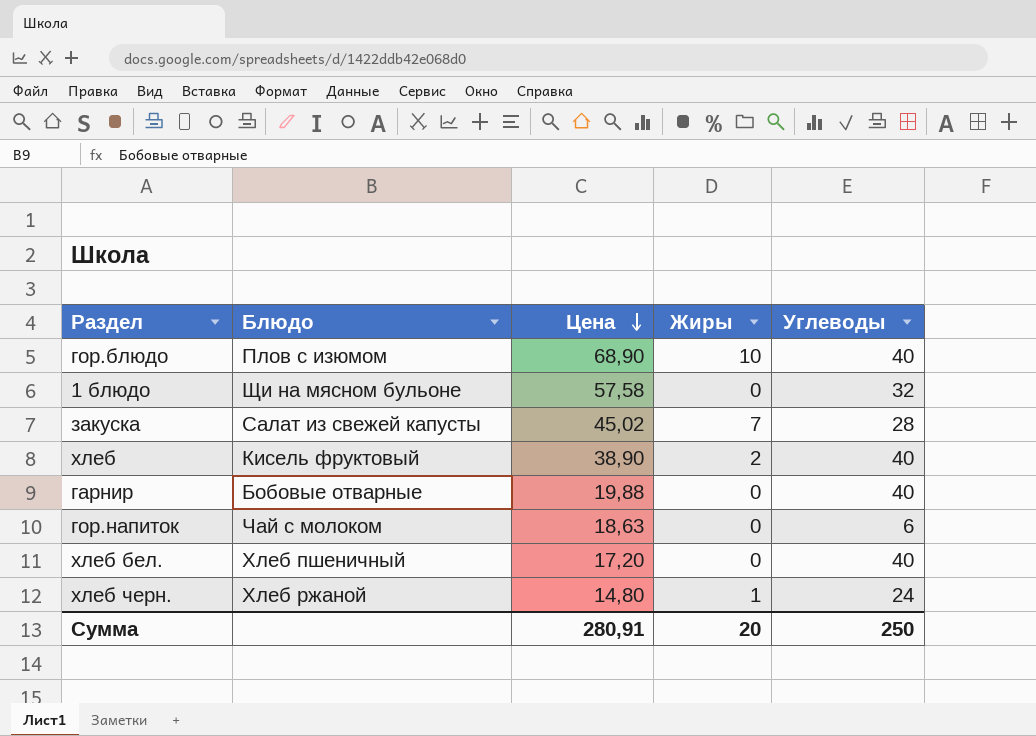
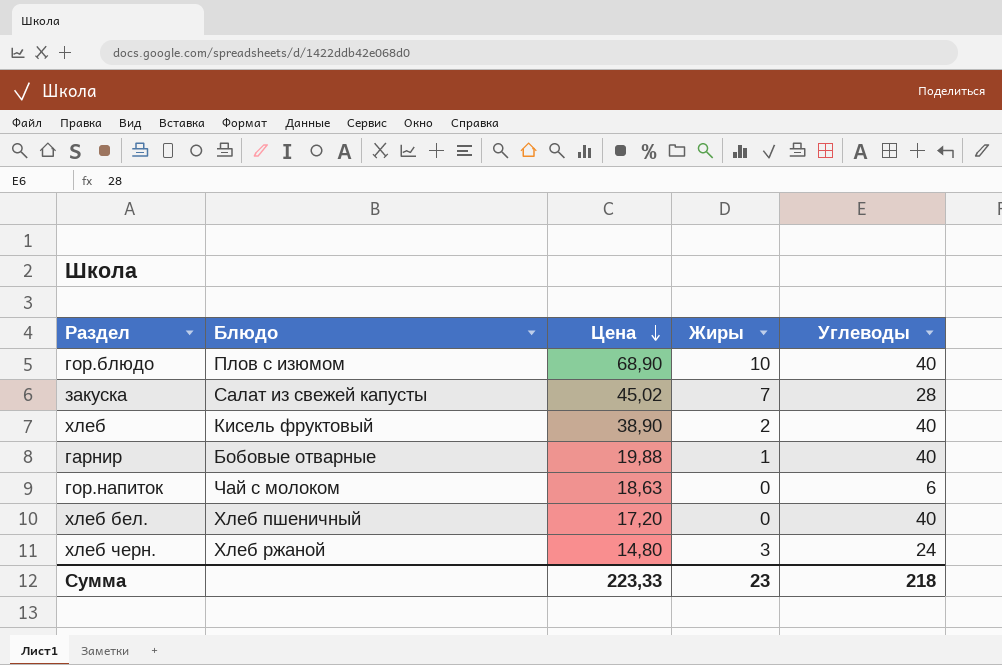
row 1 блюдо: Щи на мясном бульоне | 57,58 | 0 | 32 -> none
гарнир | Жиры: 0 -> 1
хлеб черн. | Жиры: 1 -> 3
Сумма | Цена: 280,91 -> 223,33
Сумма | Жиры: 20 -> 23
Сумма | Углеводы: 250 -> 218

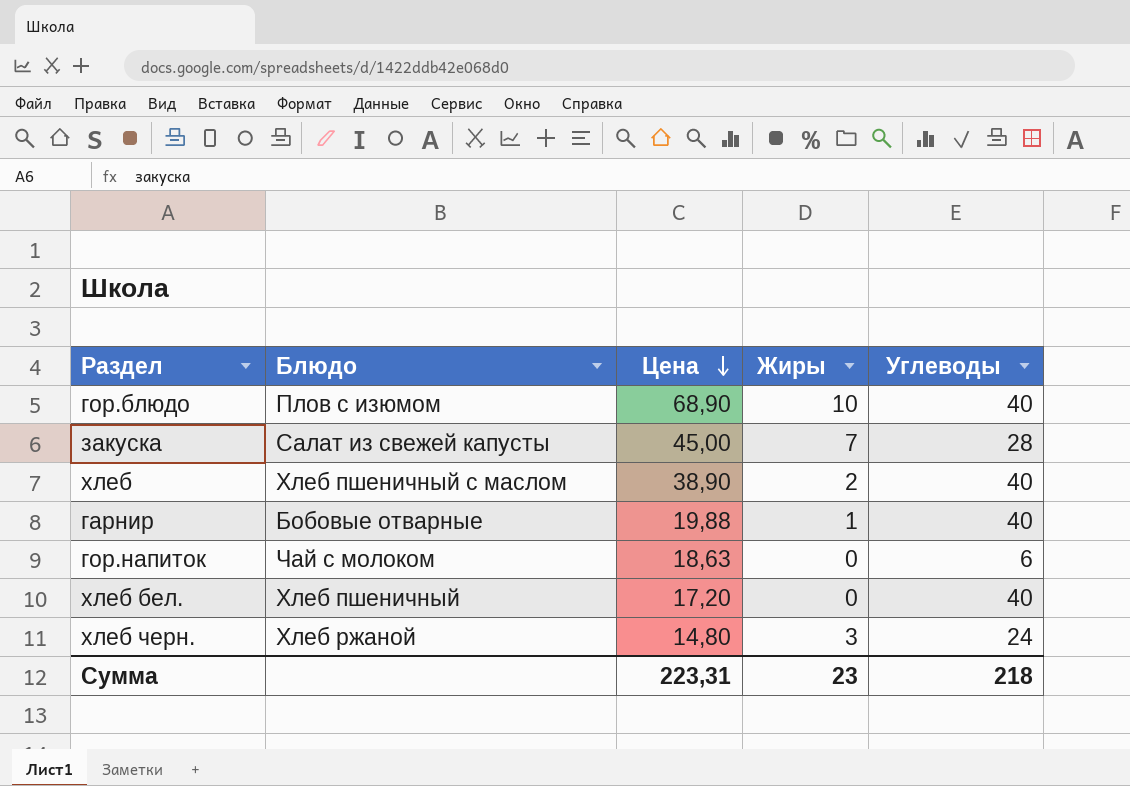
закуска | Цена: 45,02 -> 45,00
хлеб | Блюдо: Кисель фруктовый -> Хлеб пшеничный с маслом
Сумма | Цена: 223,33 -> 223,31

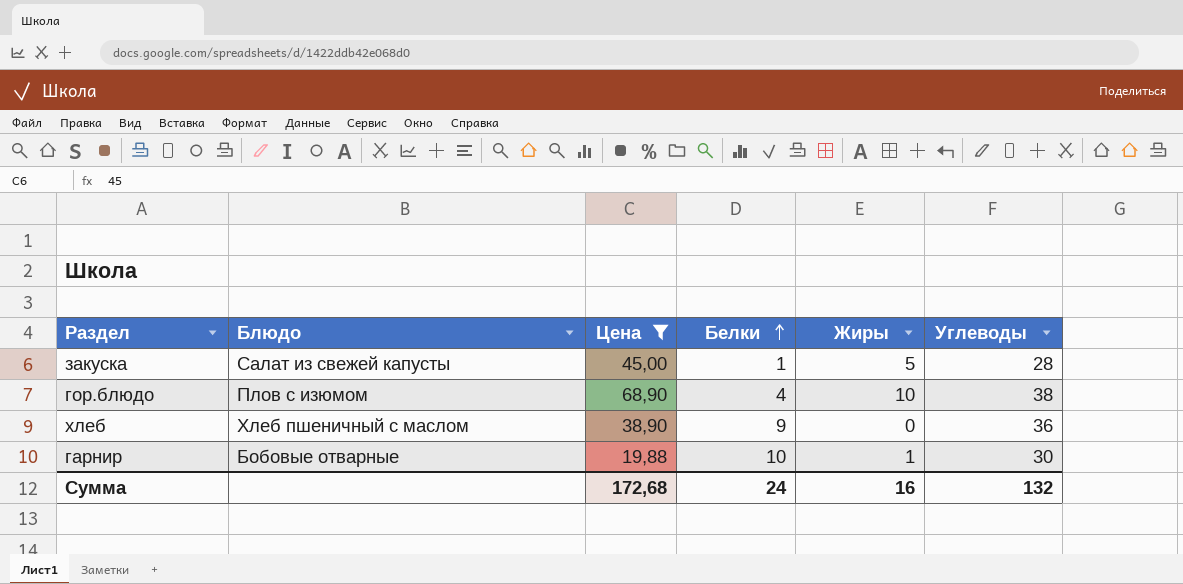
filter: none -> Цена >= 19,88
row order: Цена descending -> Белки ascending
column Белки | position: none -> 4
закуска | Жиры: 7 -> 5
гор.блюдо | Углеводы: 40 -> 38
хлеб | Жиры: 2 -> 0
хлеб | Углеводы: 40 -> 36
гарнир | Углеводы: 40 -> 30
Сумма | Цена: 223,31 -> 172,68
Сумма | Жиры: 23 -> 16
Сумма | Углеводы: 218 -> 132

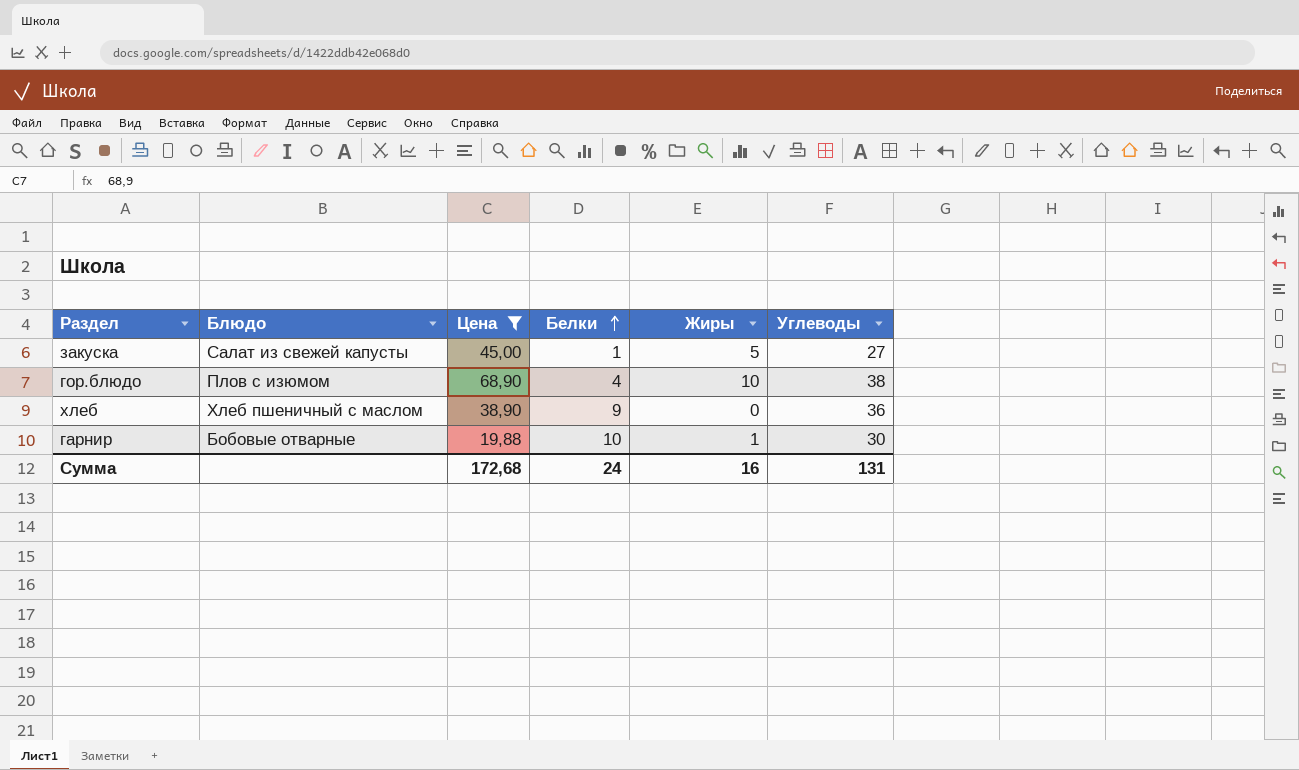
закуска | Углеводы: 28 -> 27
Сумма | Углеводы: 132 -> 131

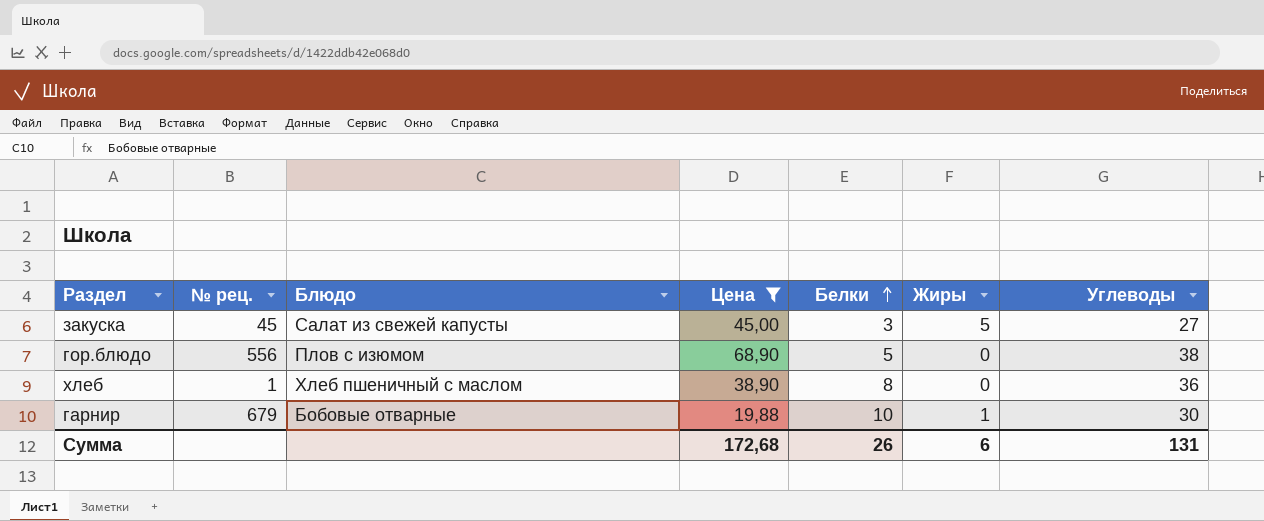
column № рец. | position: none -> 2
закуска | Белки: 1 -> 3
гор.блюдо | Белки: 4 -> 5
гор.блюдо | Жиры: 10 -> 0
хлеб | Белки: 9 -> 8
Сумма | Белки: 24 -> 26
Сумма | Жиры: 16 -> 6

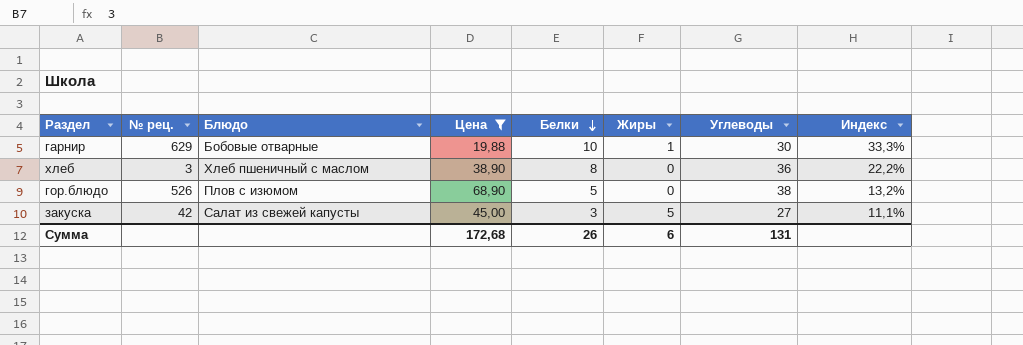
row order: Белки ascending -> Белки descending
column Индекс | formula: none -> [Белки] / [Углеводы]
гарнир | № рец.: 679 -> 629
хлеб | № рец.: 1 -> 3
гор.блюдо | № рец.: 556 -> 526
закуска | № рец.: 45 -> 42

